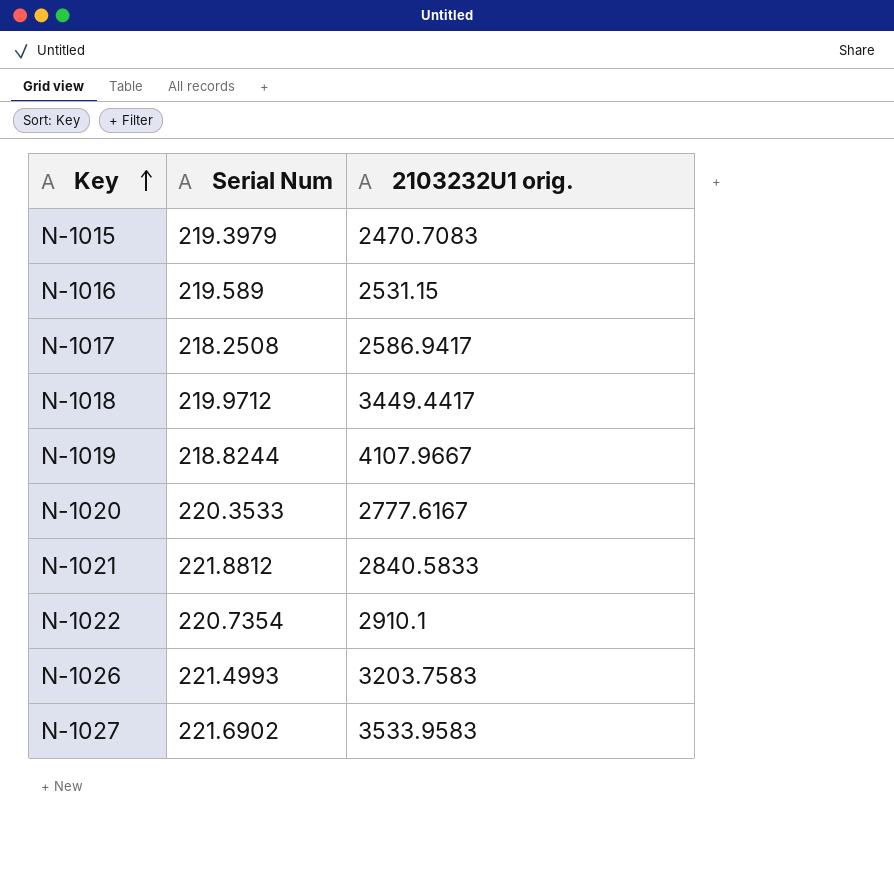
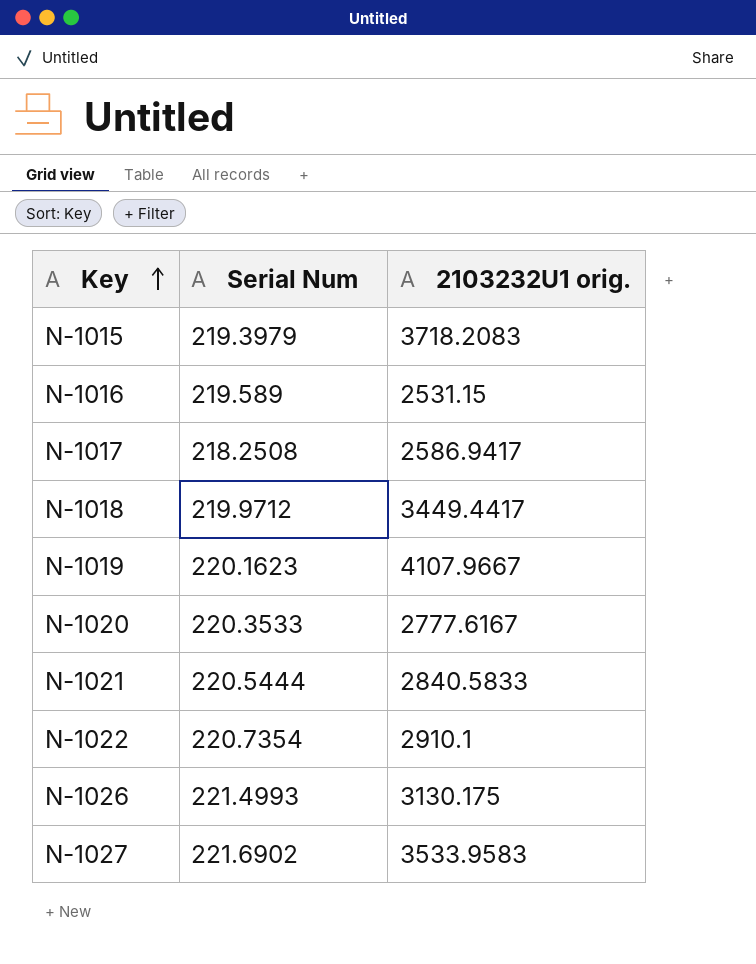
N-1015 | 2103232U1 orig.: 2470.7083 -> 3718.2083
N-1019 | Serial Num: 218.8244 -> 220.1623
N-1021 | Serial Num: 221.8812 -> 220.5444
N-1026 | 2103232U1 orig.: 3203.7583 -> 3130.175

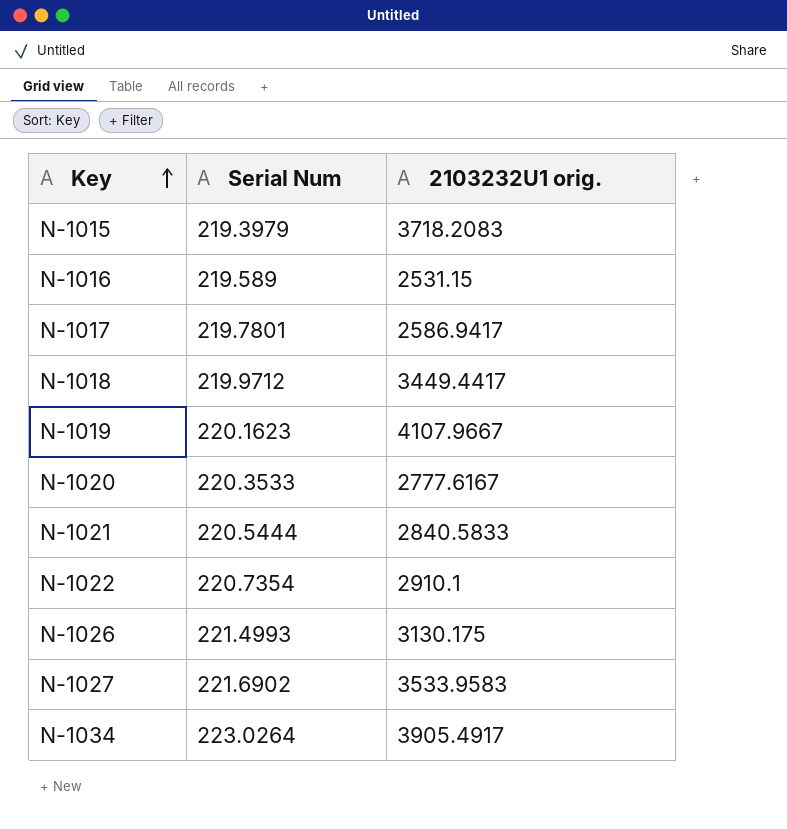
N-1017 | Serial Num: 218.2508 -> 219.7801
row N-1034: none -> 223.0264 | 3905.4917

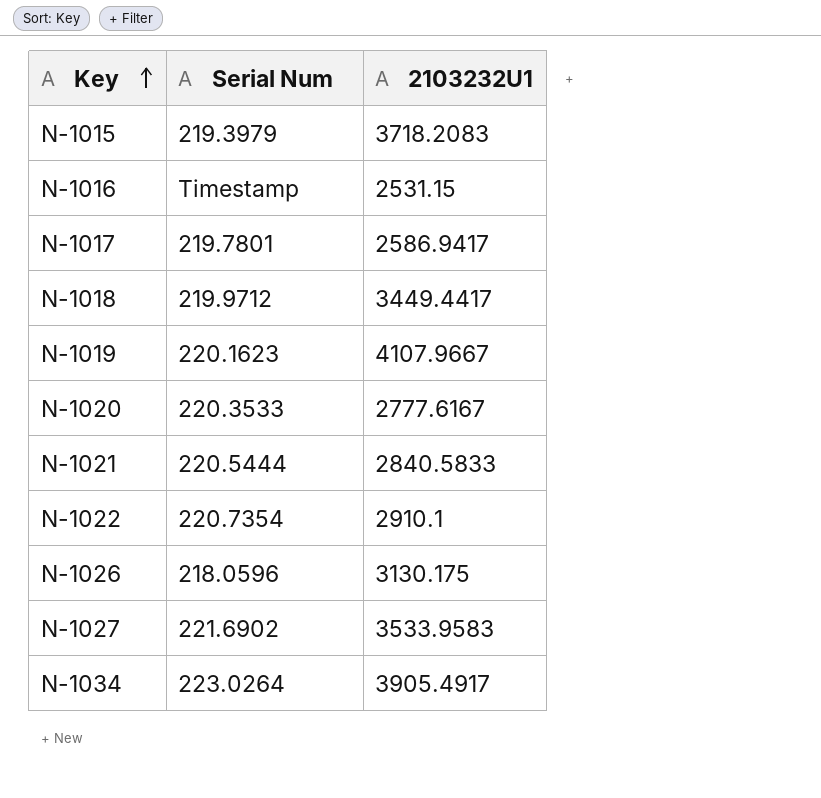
column name: 2103232U1 orig. -> 2103232U1
N-1016 | Serial Num: 219.589 -> Timestamp
N-1026 | Serial Num: 221.4993 -> 218.0596

